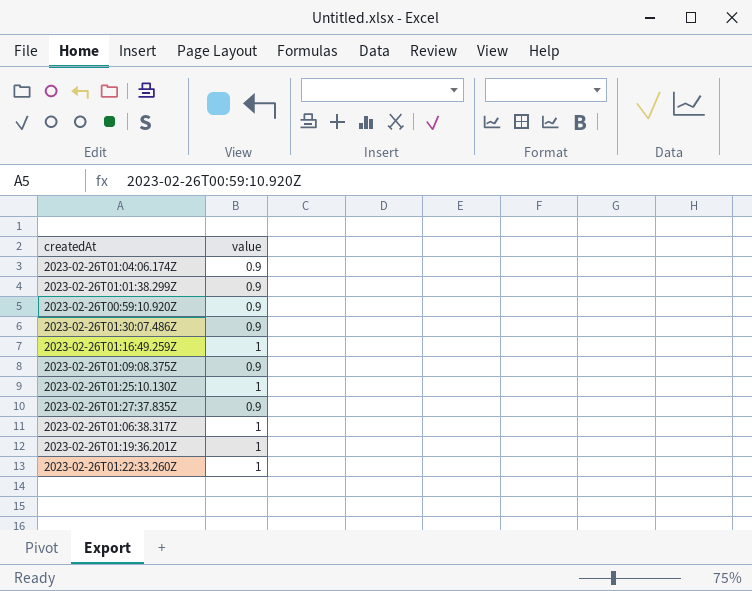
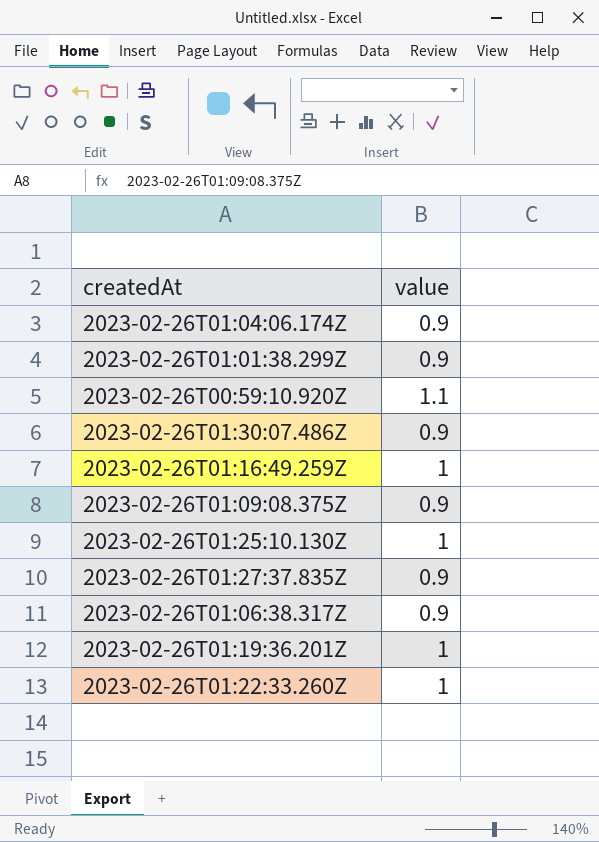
2023-02-26T00:59:10.920Z | value: 0.9 -> 1.1
2023-02-26T01:06:38.317Z | value: 1 -> 0.9

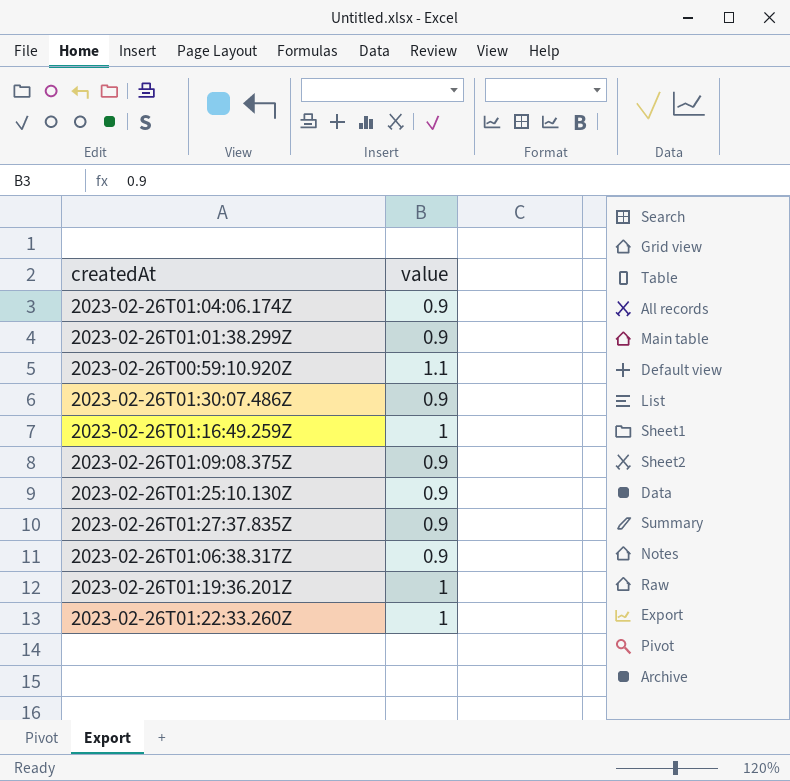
2023-02-26T01:25:10.130Z | value: 1 -> 0.9

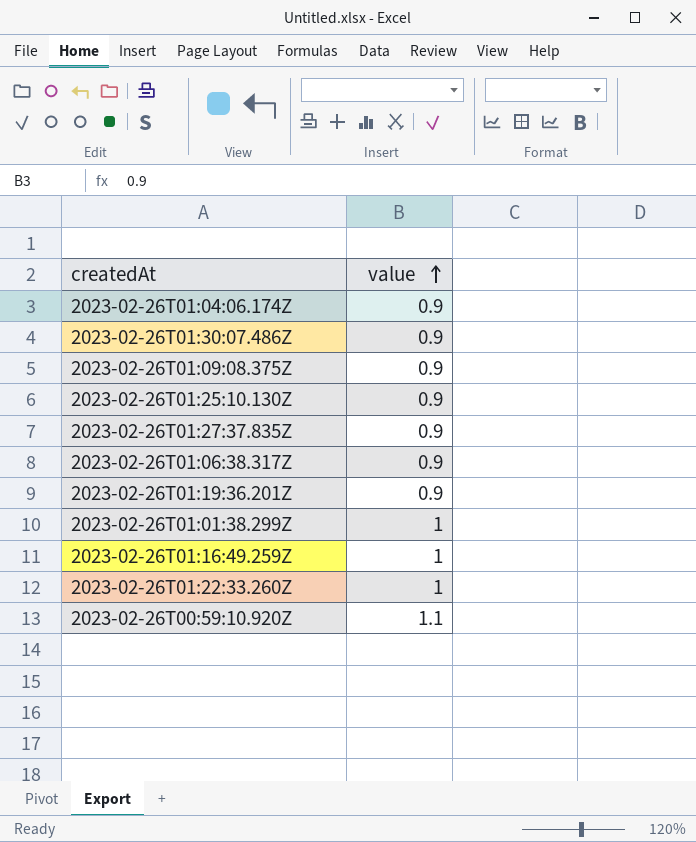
row order: none -> value ascending
2023-02-26T01:19:36.201Z | value: 1 -> 0.9
2023-02-26T01:01:38.299Z | value: 0.9 -> 1

